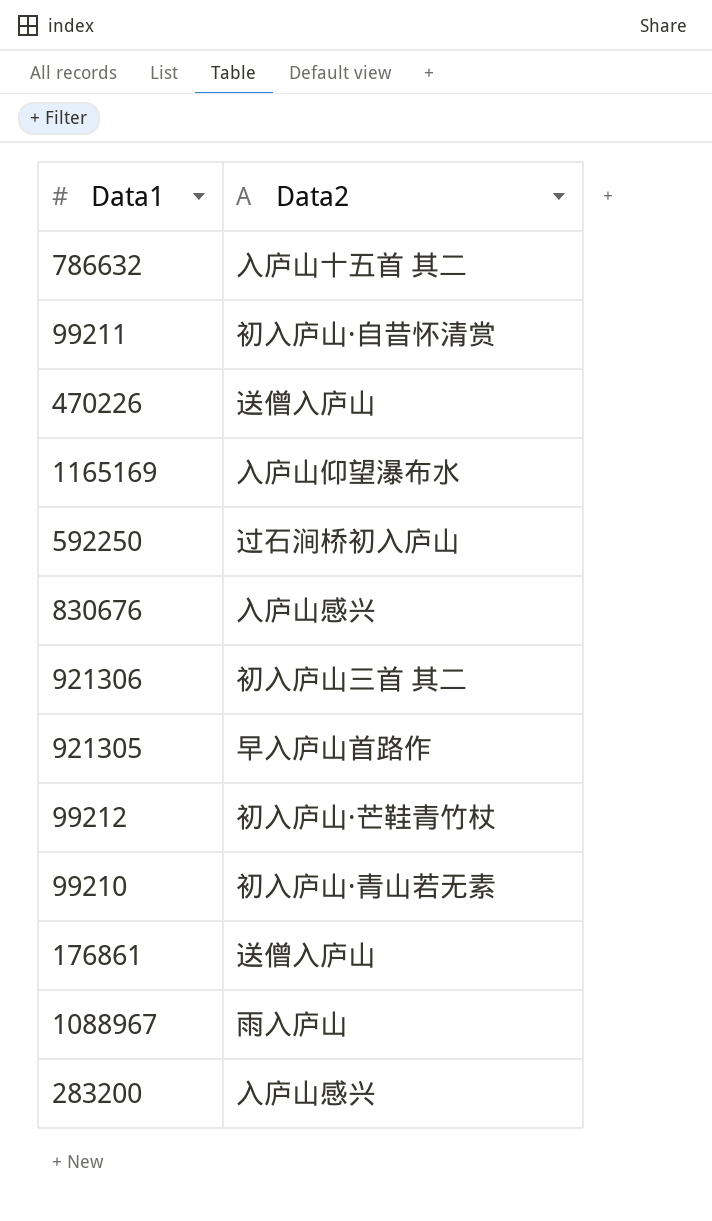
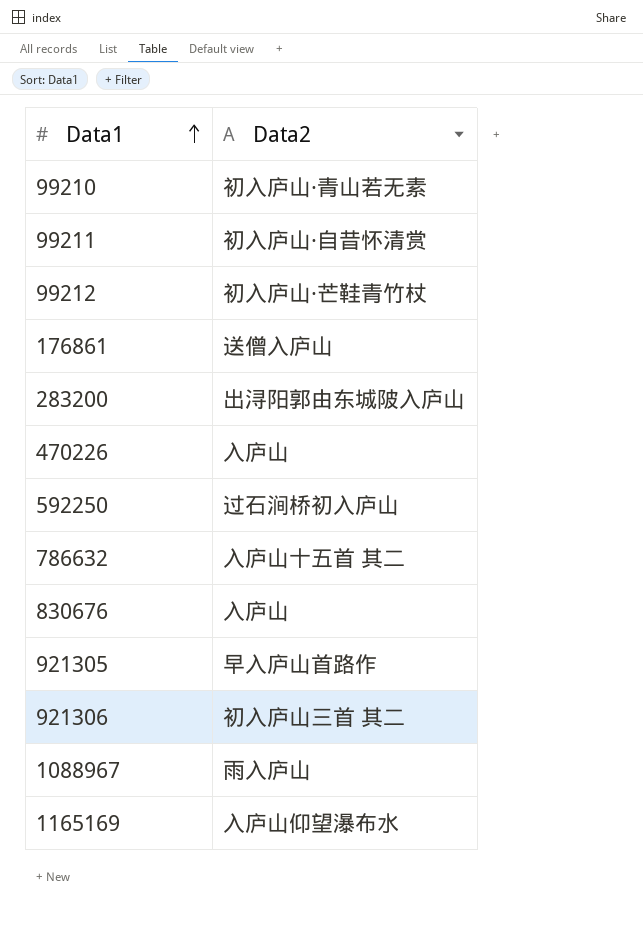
row order: none -> Data1 ascending
283200 | Data2: 入庐山感兴 -> 出浔阳郭由东城陂入庐山
470226 | Data2: 送僧入庐山 -> 入庐山
830676 | Data2: 入庐山感兴 -> 入庐山

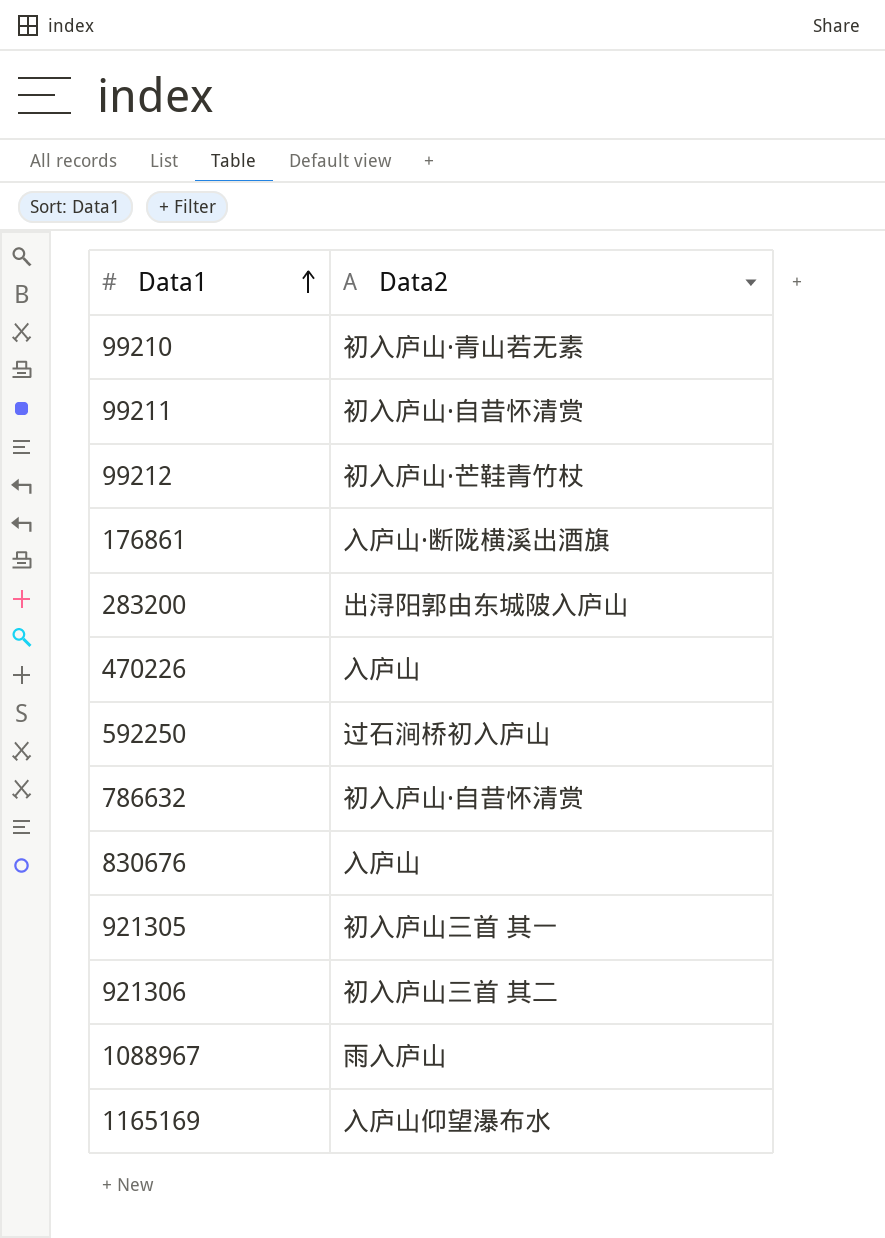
176861 | Data2: 送僧入庐山 -> 入庐山·断陇横溪出酒旗
786632 | Data2: 入庐山十五首 其二 -> 初入庐山·自昔怀清赏
921305 | Data2: 早入庐山首路作 -> 初入庐山三首 其一

